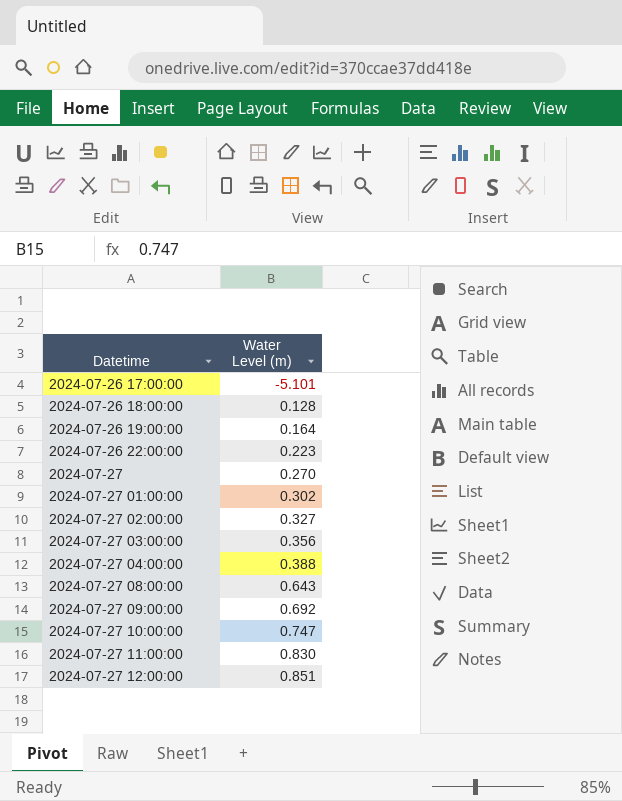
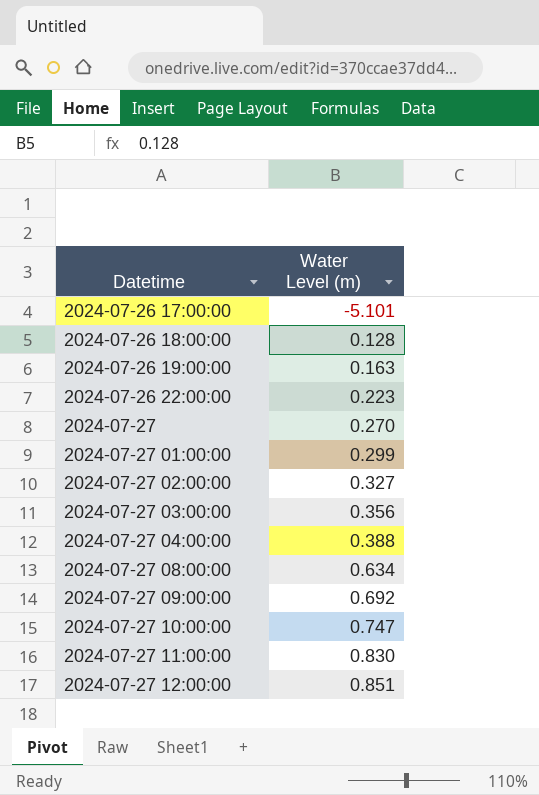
2024-07-26 19:00:00 | Water Level (m): 0.164 -> 0.163
2024-07-27 01:00:00 | Water Level (m): 0.302 -> 0.299
2024-07-27 08:00:00 | Water Level (m): 0.643 -> 0.634

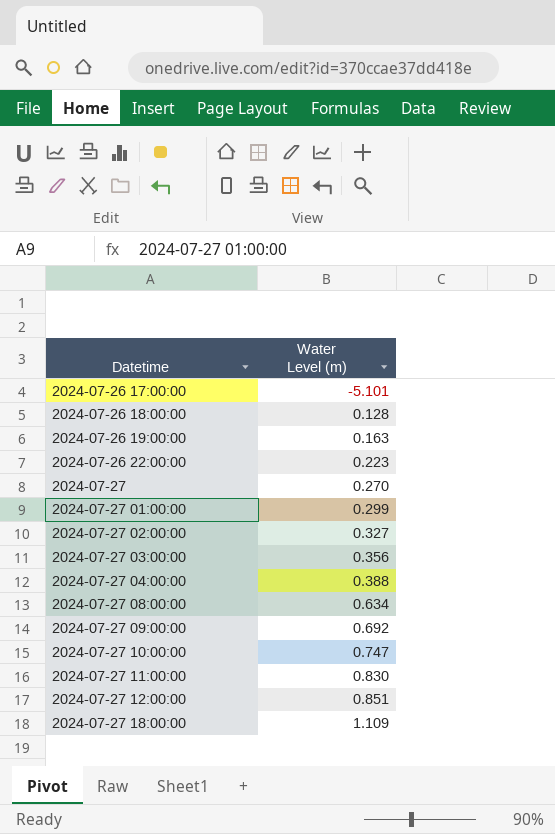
row 2024-07-27 18:00:00: none -> 1.109

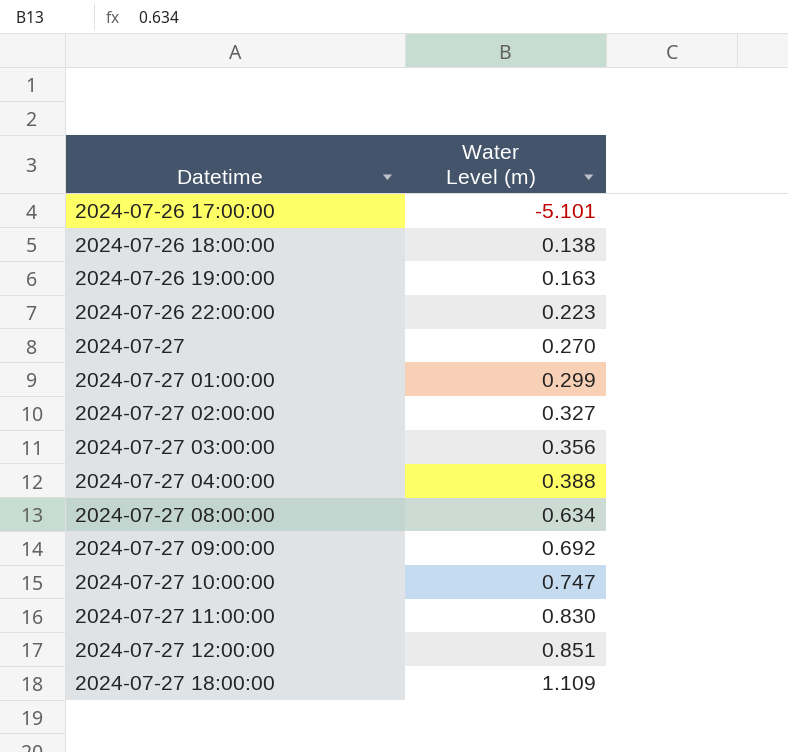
2024-07-26 18:00:00 | Water Level (m): 0.128 -> 0.138

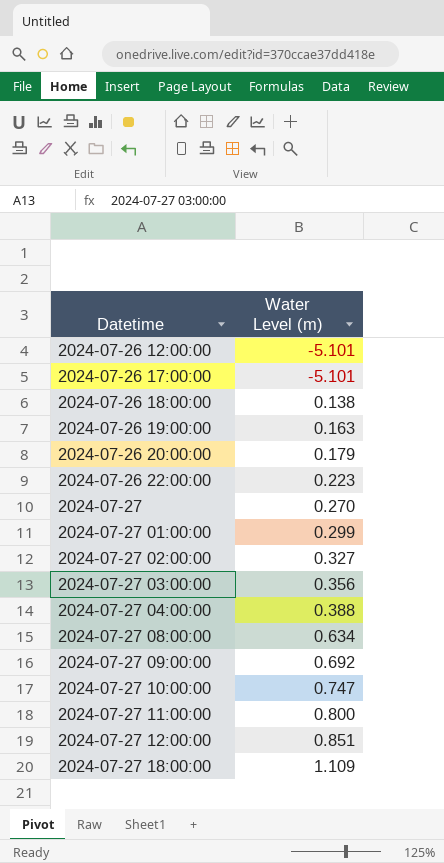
row 2024-07-26 12:00:00: none -> -5.101
row 2024-07-26 20:00:00: none -> 0.179
2024-07-27 11:00:00 | Water Level (m): 0.830 -> 0.800

